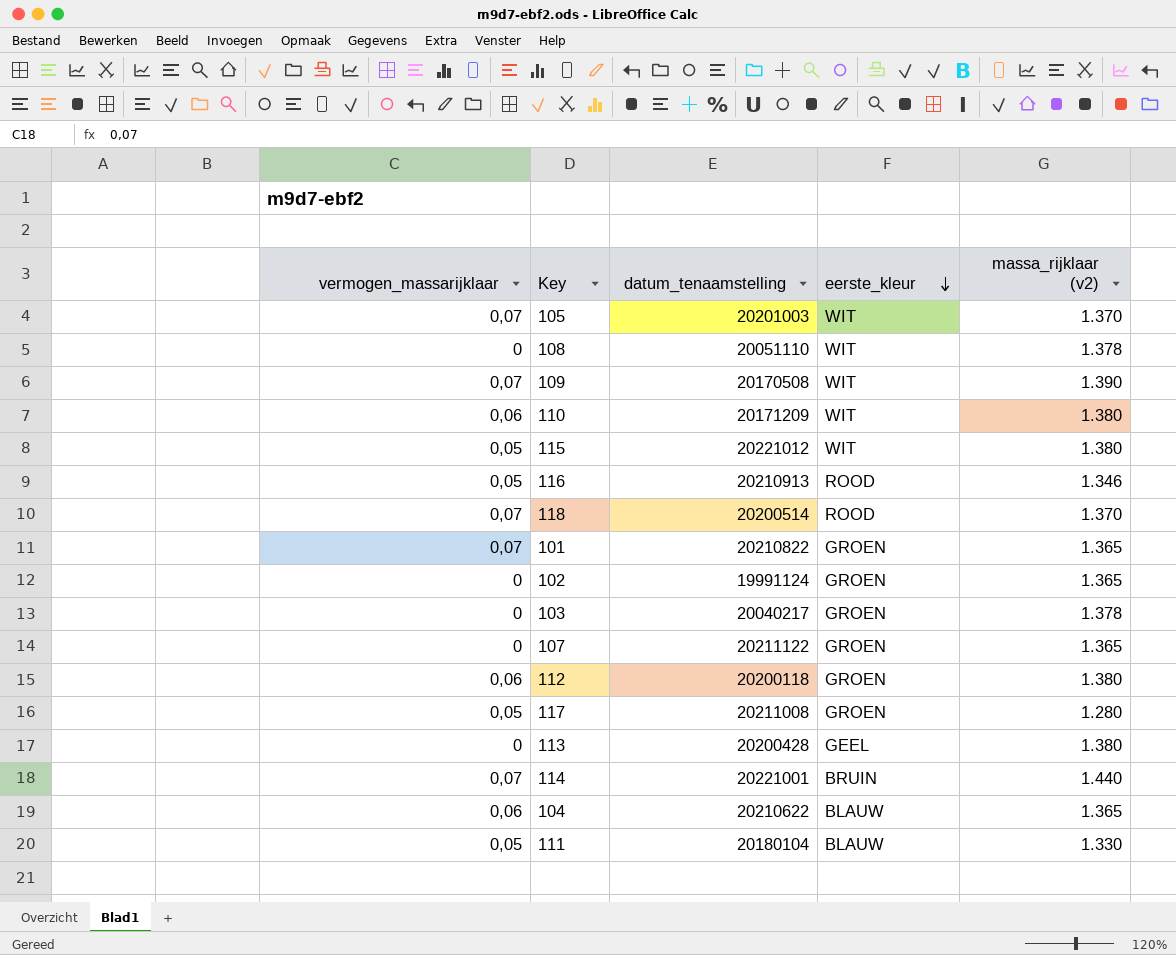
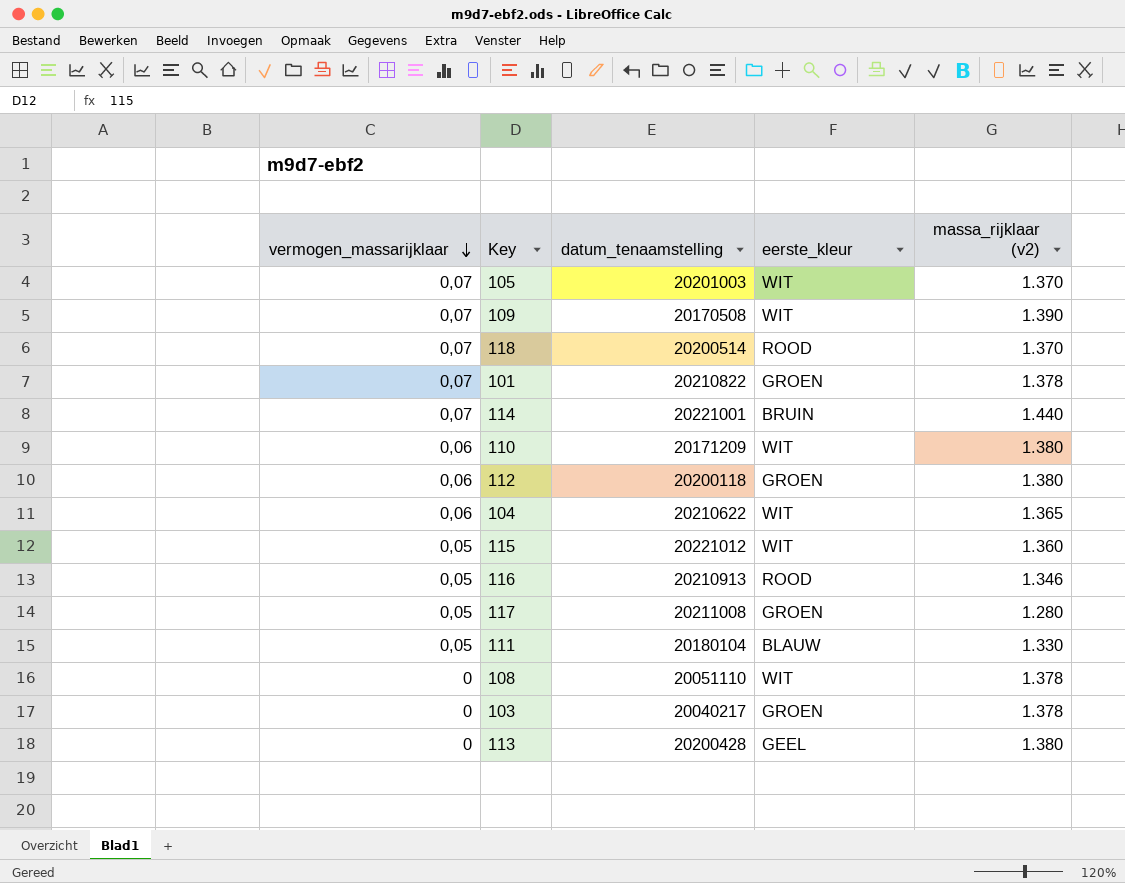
row order: eerste_kleur descending -> vermogen_massarijklaar descending
row 102: 0 | 19991124 | GROEN | 1.365 -> none
row 107: 0 | 20211122 | GROEN | 1.365 -> none
101 | massa_rijklaar (v2): 1.365 -> 1.378
104 | eerste_kleur: BLAUW -> WIT
115 | massa_rijklaar (v2): 1.380 -> 1.360

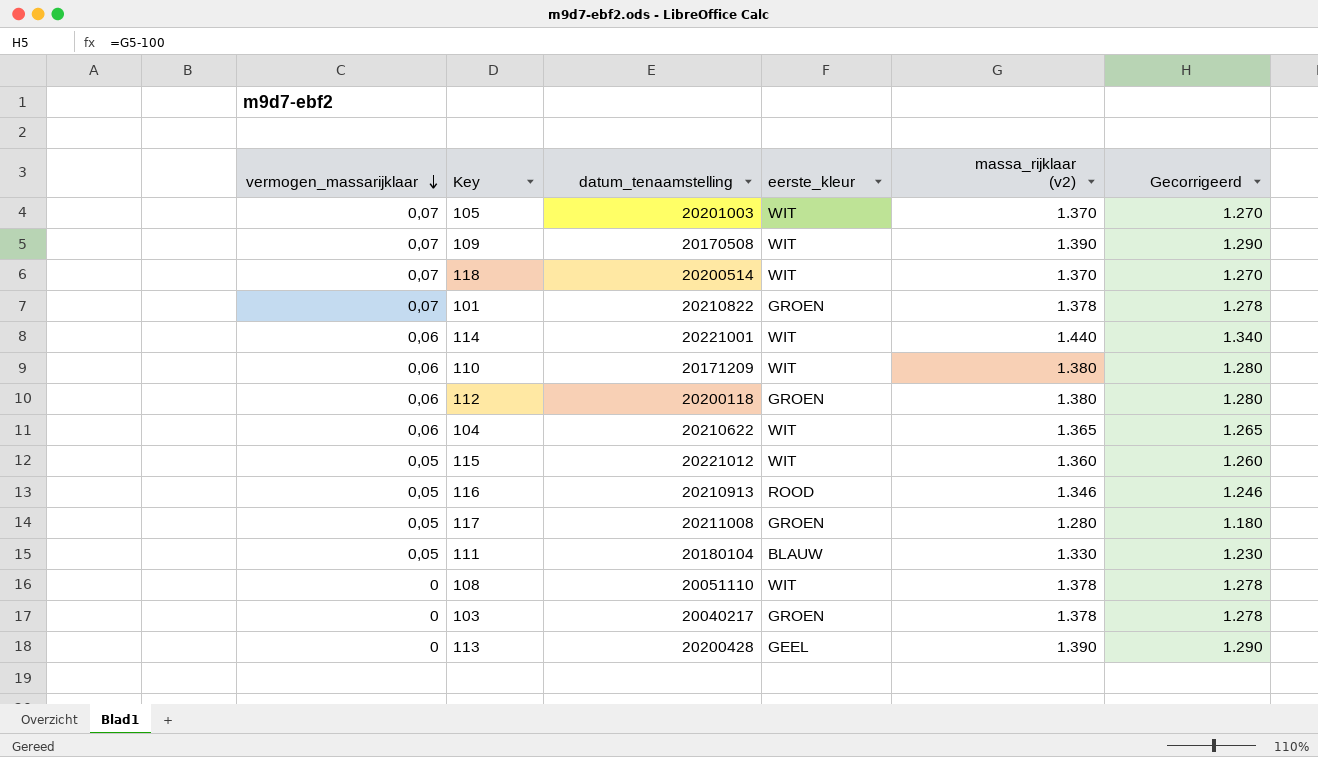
column Gecorrigeerd | formula: none -> [massa_rijklaar (v2)] - 100
118 | eerste_kleur: ROOD -> WIT
114 | vermogen_massarijklaar: 0,07 -> 0,06
114 | eerste_kleur: BRUIN -> WIT
113 | massa_rijklaar (v2): 1.380 -> 1.390

